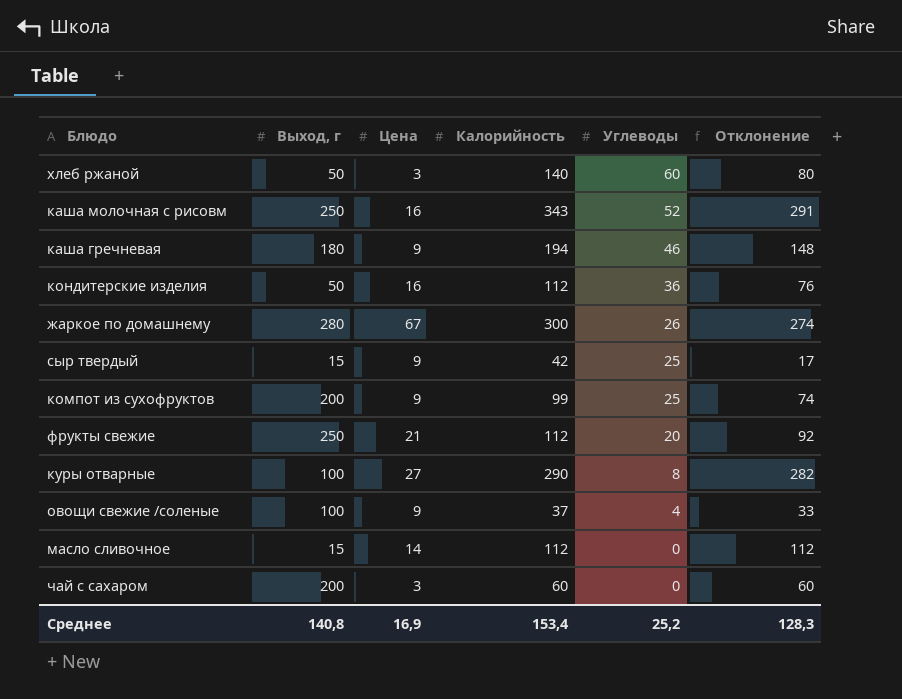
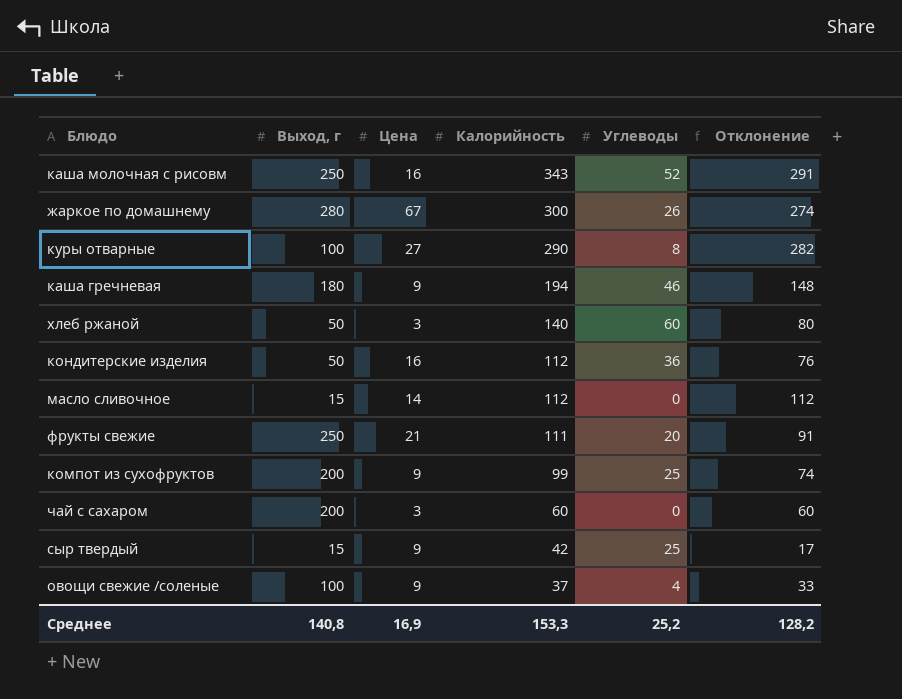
row order: Углеводы descending -> Калорийность descending
фрукты свежие | Калорийность: 112 -> 111
фрукты свежие | Отклонение: 92 -> 91
Среднее | Калорийность: 153,4 -> 153,3
Среднее | Отклонение: 128,3 -> 128,2

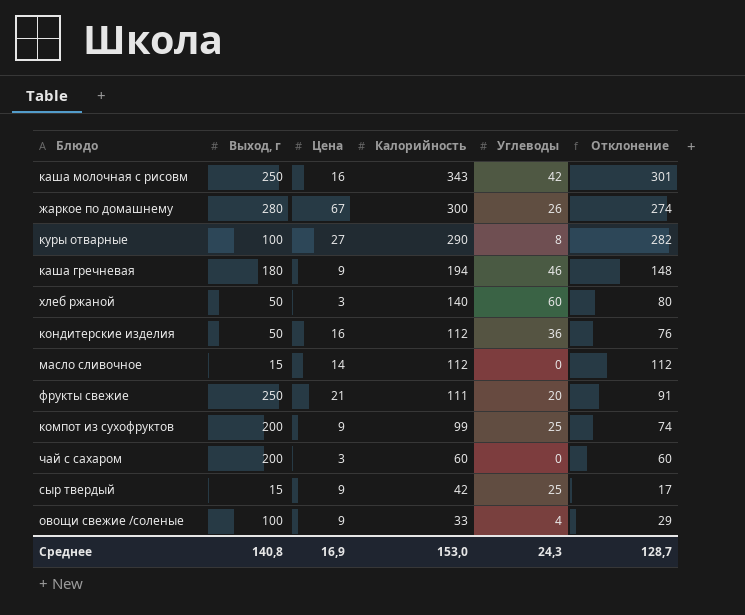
каша молочная с рисовм | Углеводы: 52 -> 42
каша молочная с рисовм | Отклонение: 291 -> 301
овощи свежие /соленые | Калорийность: 37 -> 33
овощи свежие /соленые | Отклонение: 33 -> 29
Среднее | Калорийность: 153,3 -> 153,0
Среднее | Углеводы: 25,2 -> 24,3
Среднее | Отклонение: 128,2 -> 128,7

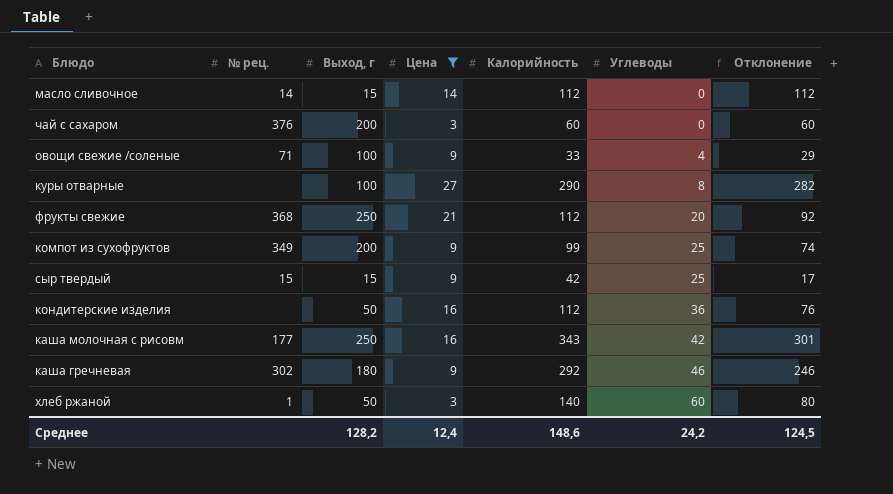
filter: none -> Цена != 67
row order: Калорийность descending -> Углеводы ascending
column № рец. | position: none -> 2
фрукты свежие | Калорийность: 111 -> 112
фрукты свежие | Отклонение: 91 -> 92
каша гречневая | Калорийность: 194 -> 292
каша гречневая | Отклонение: 148 -> 246
Среднее | Выход, г: 140,8 -> 128,2
Среднее | Цена: 16,9 -> 12,4
Среднее | Калорийность: 153,0 -> 148,6
Среднее | Углеводы: 24,3 -> 24,2
Среднее | Отклонение: 128,7 -> 124,5

